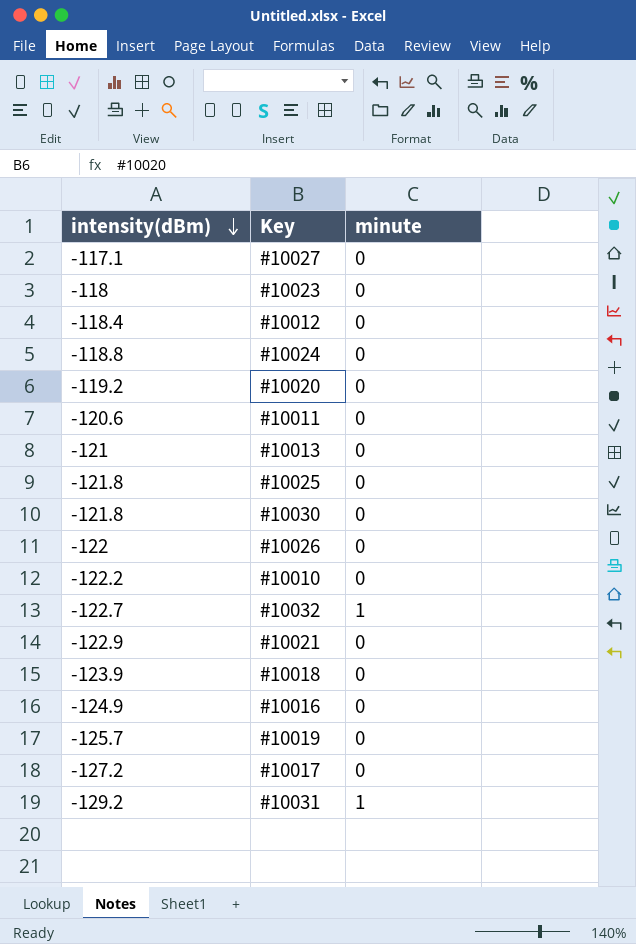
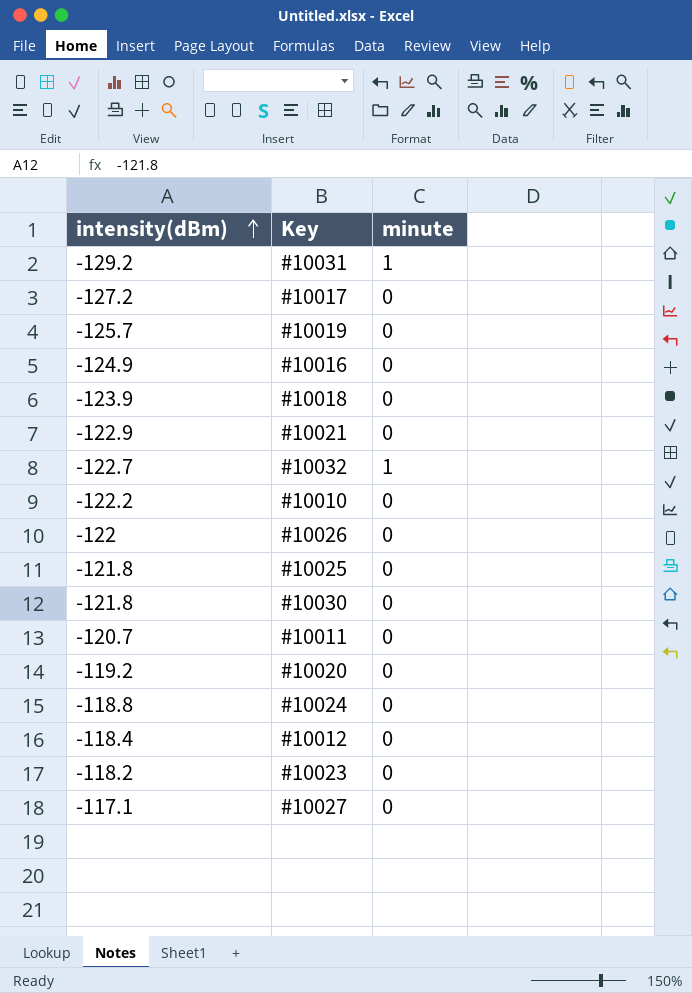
row order: intensity(dBm) descending -> intensity(dBm) ascending
row #10013: -121 | 0 -> none
#10011 | intensity(dBm): -120.6 -> -120.7
#10023 | intensity(dBm): -118 -> -118.2

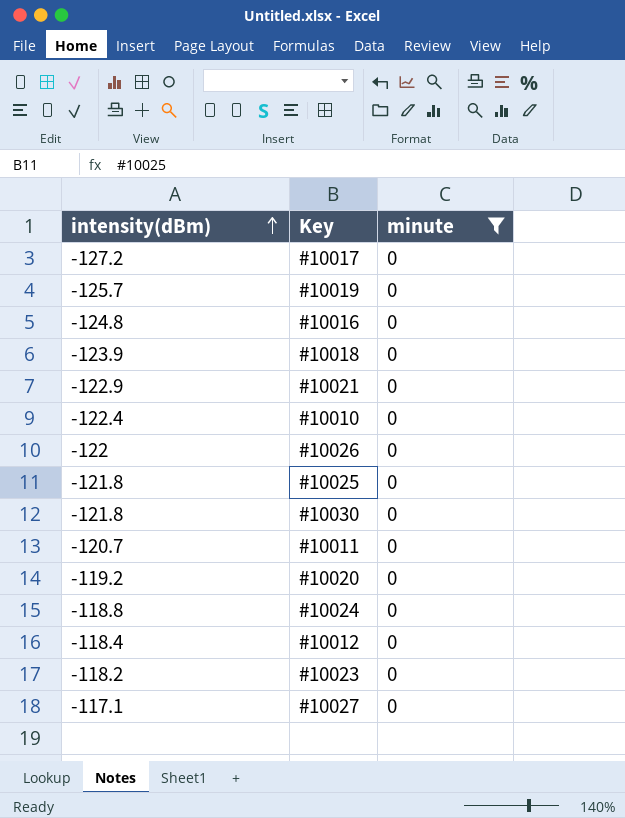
filter: none -> minute = 0
#10016 | intensity(dBm): -124.9 -> -124.8
#10010 | intensity(dBm): -122.2 -> -122.4

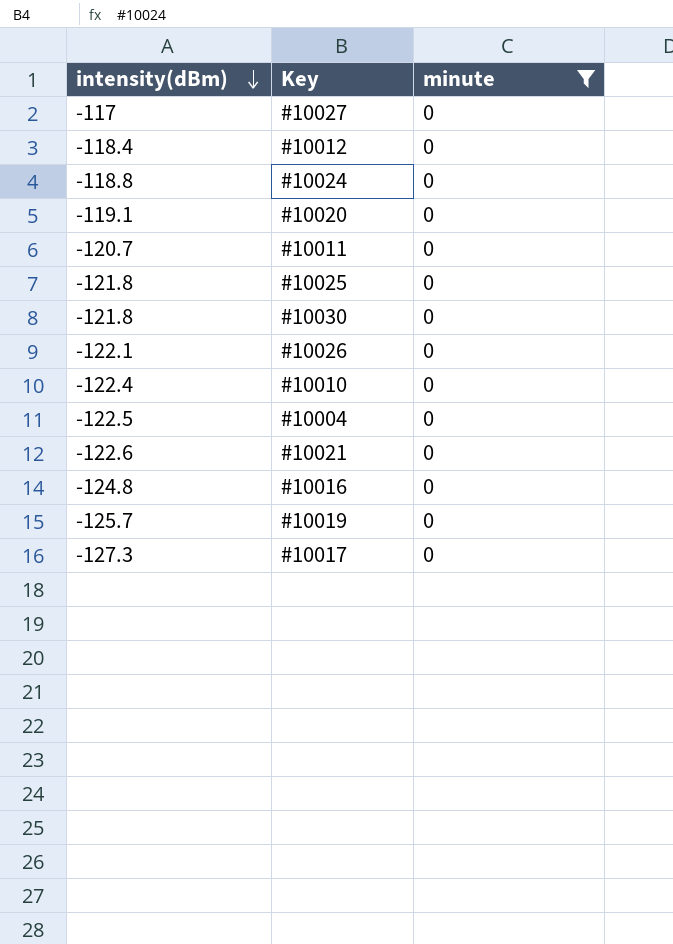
row order: intensity(dBm) ascending -> intensity(dBm) descending
row #10018: -123.9 | 0 -> none
row #10023: -118.2 | 0 -> none
#10027 | intensity(dBm): -117.1 -> -117
#10020 | intensity(dBm): -119.2 -> -119.1
#10026 | intensity(dBm): -122 -> -122.1
row #10004: none -> -122.5 | 0
#10021 | intensity(dBm): -122.9 -> -122.6
#10017 | intensity(dBm): -127.2 -> -127.3

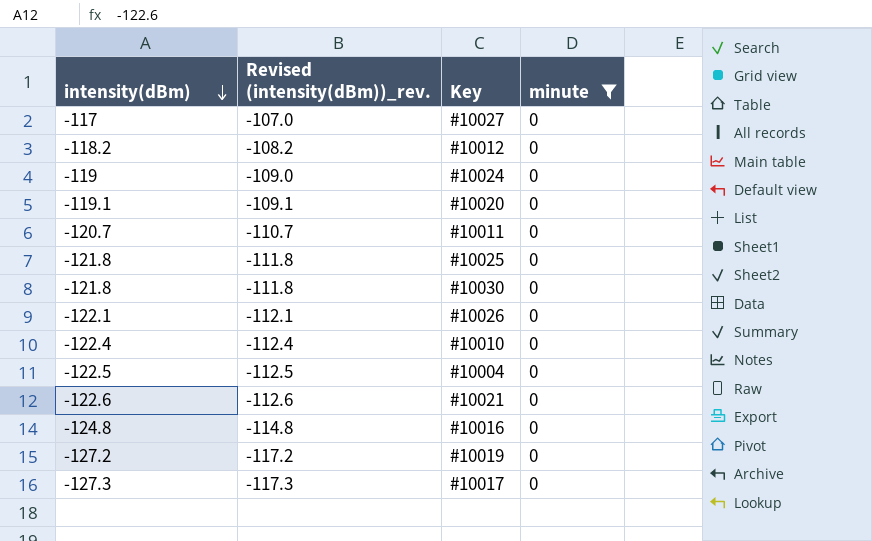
column Revised (intensity(dBm))_rev. | formula: none -> [intensity(dBm)] + 10
#10012 | intensity(dBm): -118.4 -> -118.2
#10024 | intensity(dBm): -118.8 -> -119
#10019 | intensity(dBm): -125.7 -> -127.2

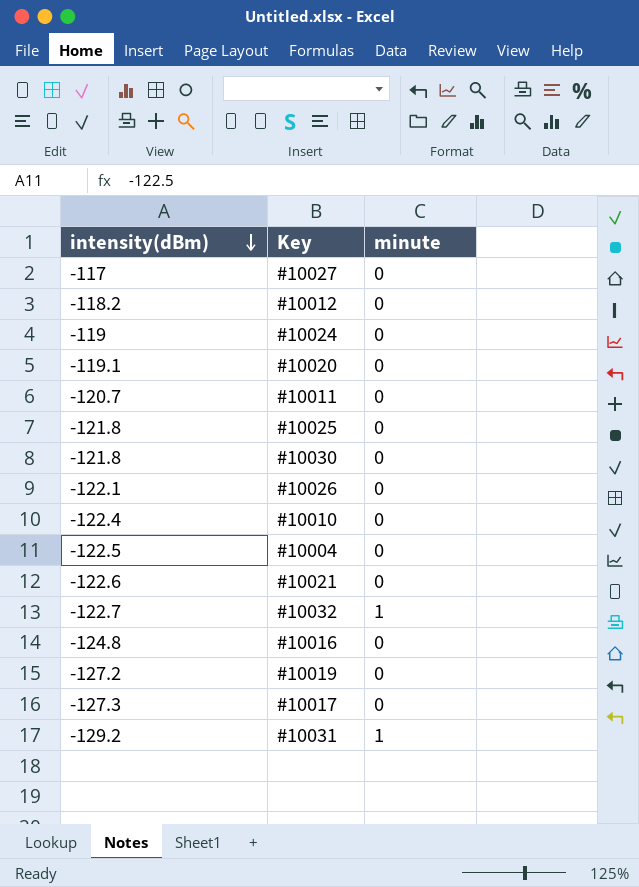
filter: minute = 0 -> none
column Revised (intensity(dBm))_rev. | formula: [intensity(dBm)] + 10 -> none

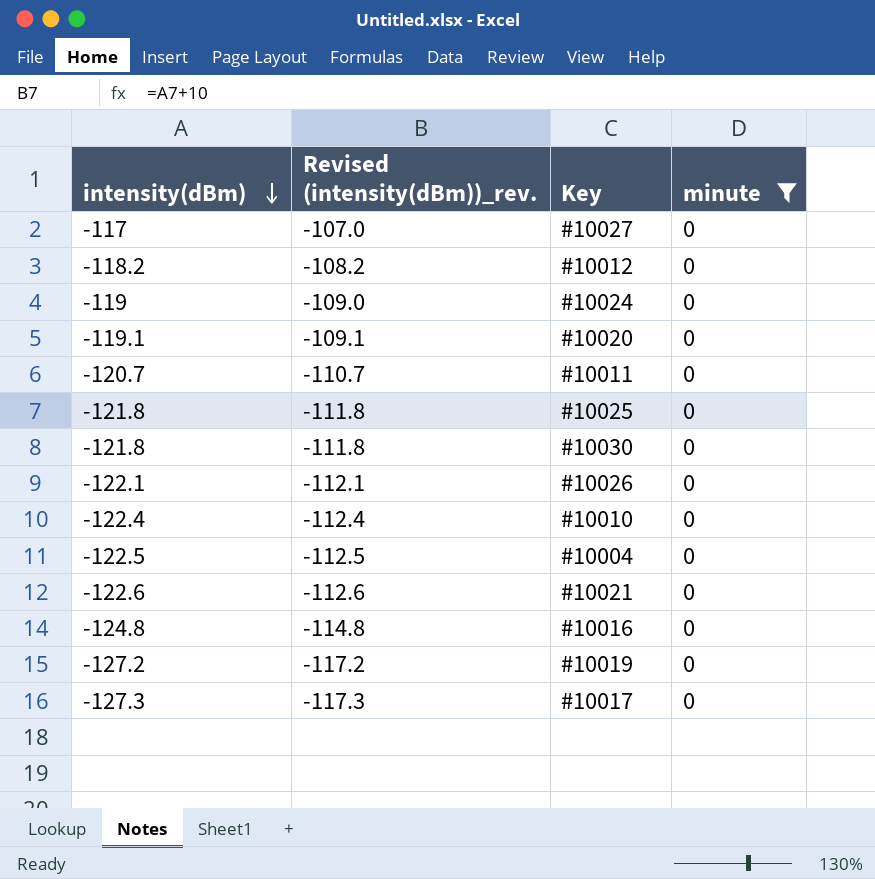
filter: none -> minute = 0
column Revised (intensity(dBm))_rev. | formula: none -> [intensity(dBm)] + 10

